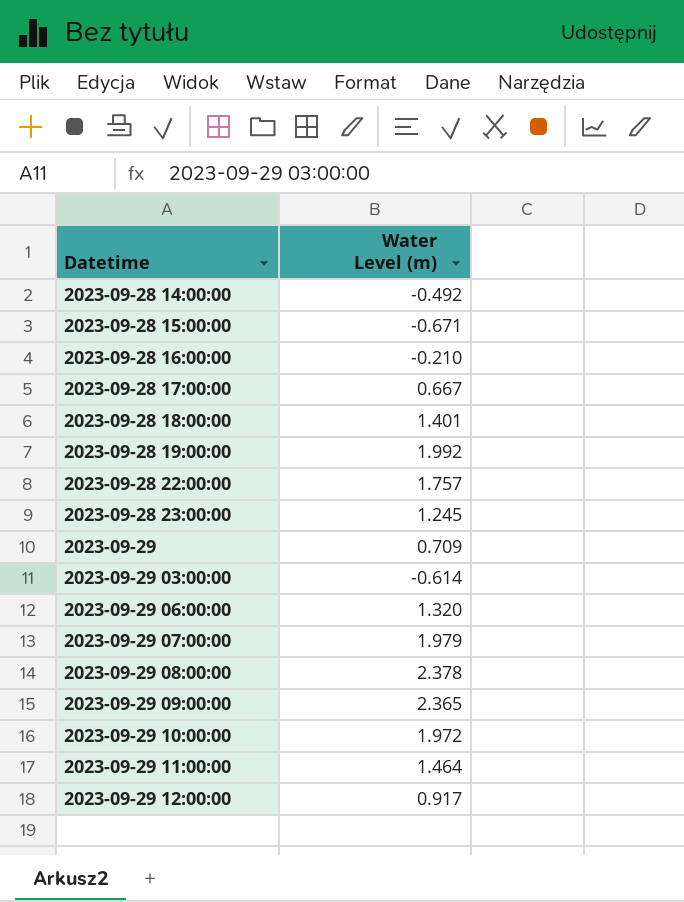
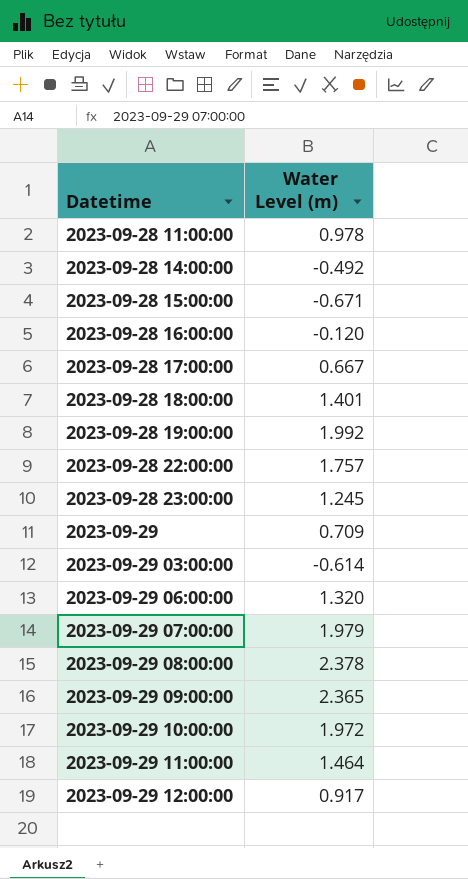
row 2023-09-28 11:00:00: none -> 0.978
2023-09-28 16:00:00 | Water Level (m): -0.210 -> -0.120

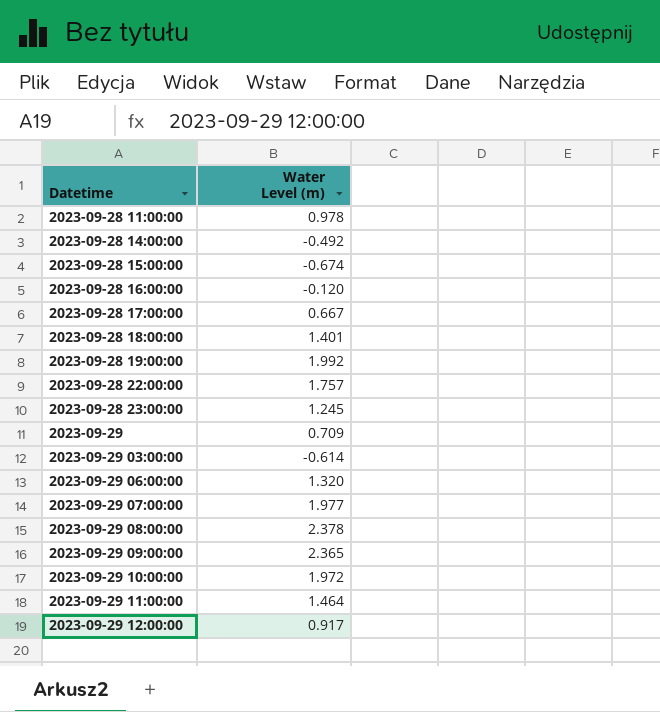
2023-09-28 15:00:00 | Water Level (m): -0.671 -> -0.674
2023-09-29 07:00:00 | Water Level (m): 1.979 -> 1.977

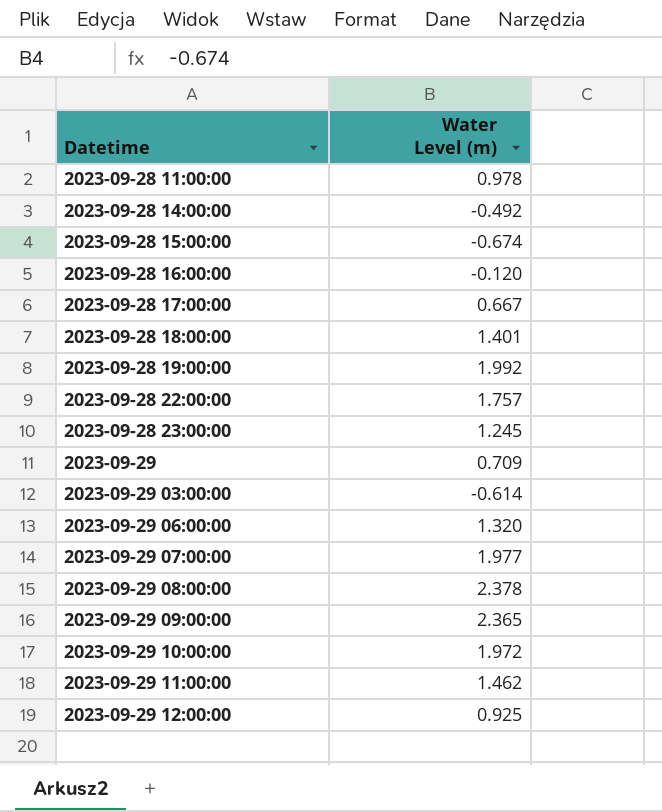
2023-09-29 11:00:00 | Water Level (m): 1.464 -> 1.462
2023-09-29 12:00:00 | Water Level (m): 0.917 -> 0.925

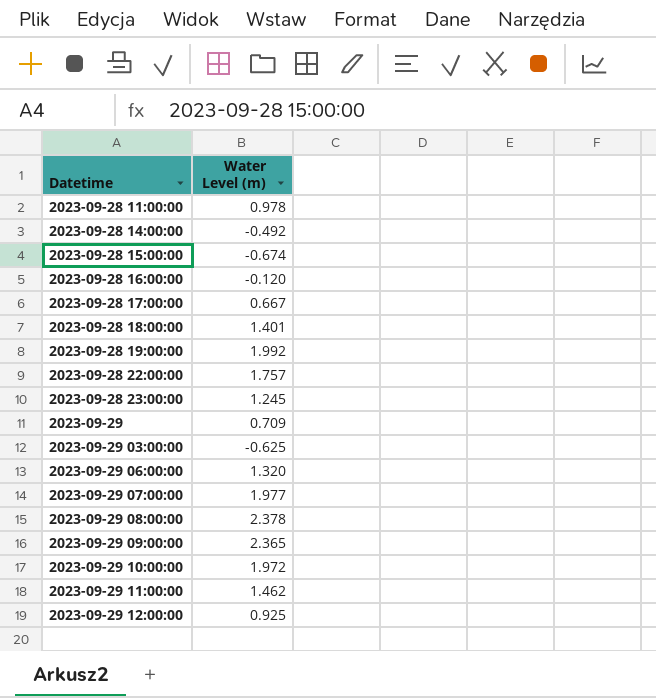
2023-09-29 03:00:00 | Water Level (m): -0.614 -> -0.625

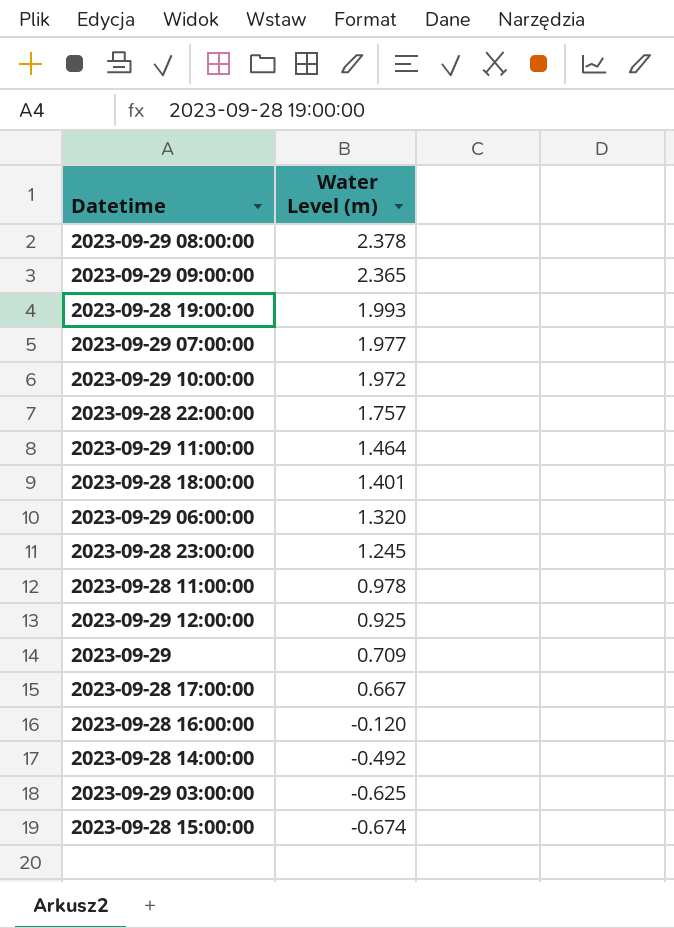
row order: Datetime ascending -> Water Level (m) descending
2023-09-28 19:00:00 | Water Level (m): 1.992 -> 1.993
2023-09-29 11:00:00 | Water Level (m): 1.462 -> 1.464

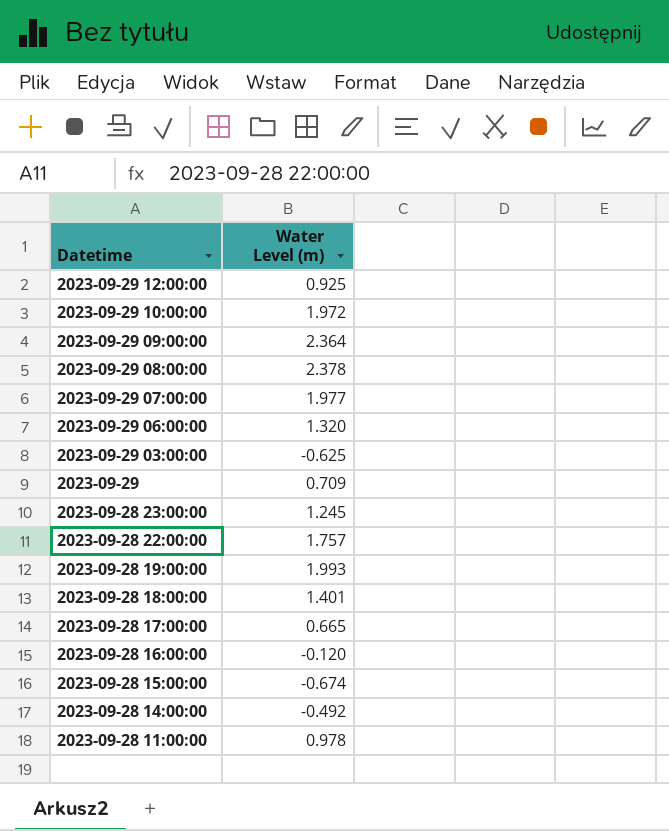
row order: Water Level (m) descending -> Datetime descending
row 2023-09-29 11:00:00: 1.464 -> none
2023-09-29 09:00:00 | Water Level (m): 2.365 -> 2.364
2023-09-28 17:00:00 | Water Level (m): 0.667 -> 0.665

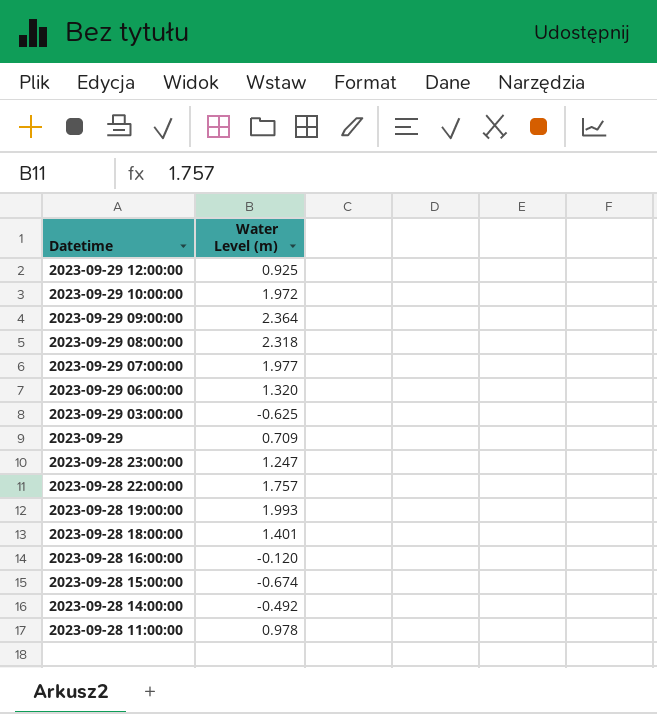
row 2023-09-28 17:00:00: 0.665 -> none
2023-09-29 08:00:00 | Water Level (m): 2.378 -> 2.318
2023-09-28 23:00:00 | Water Level (m): 1.245 -> 1.247

